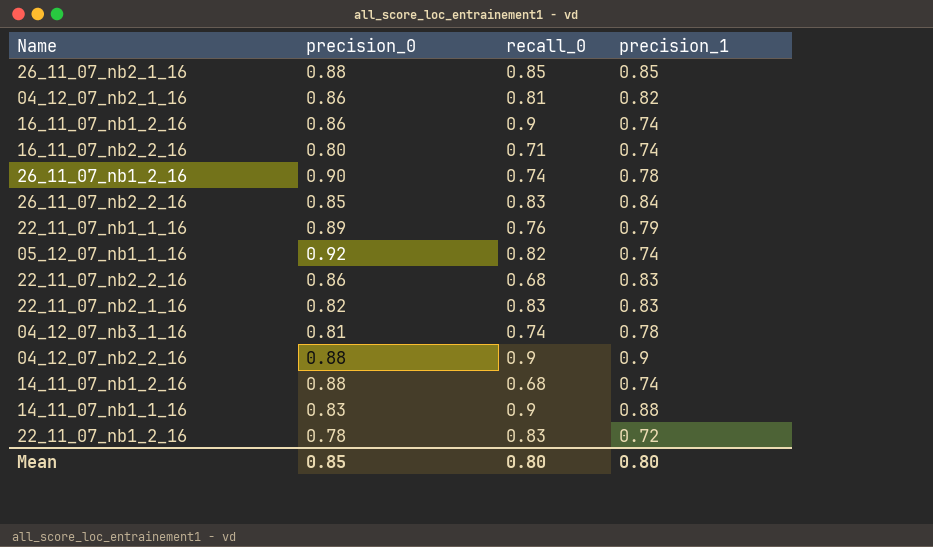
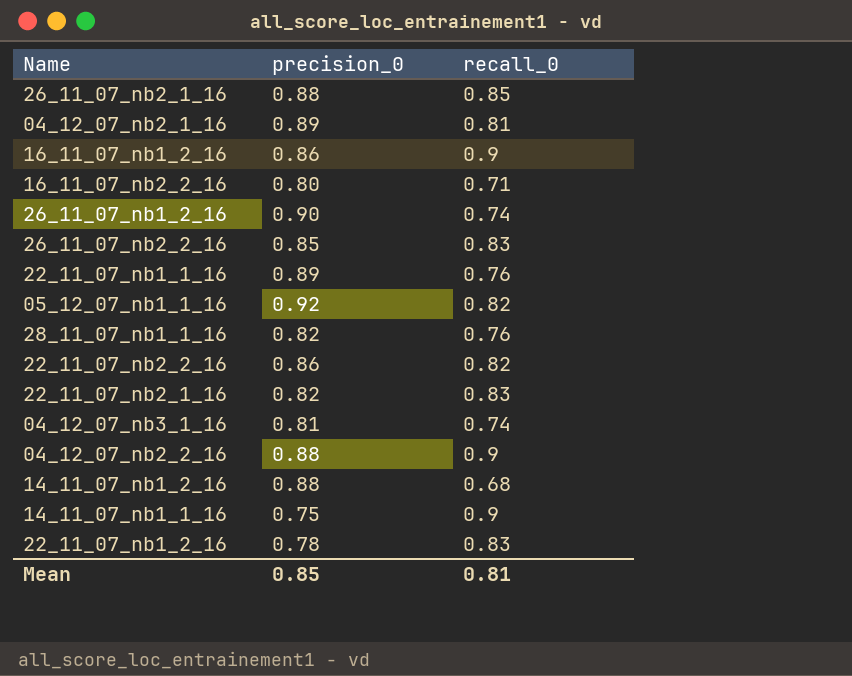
column precision_1 | position: 4 -> none
04_12_07_nb2_1_16 | precision_0: 0.86 -> 0.89
row 28_11_07_nb1_1_16: none -> 0.82 | 0.76
22_11_07_nb2_2_16 | recall_0: 0.68 -> 0.82
14_11_07_nb1_1_16 | precision_0: 0.83 -> 0.75
Mean | recall_0: 0.80 -> 0.81

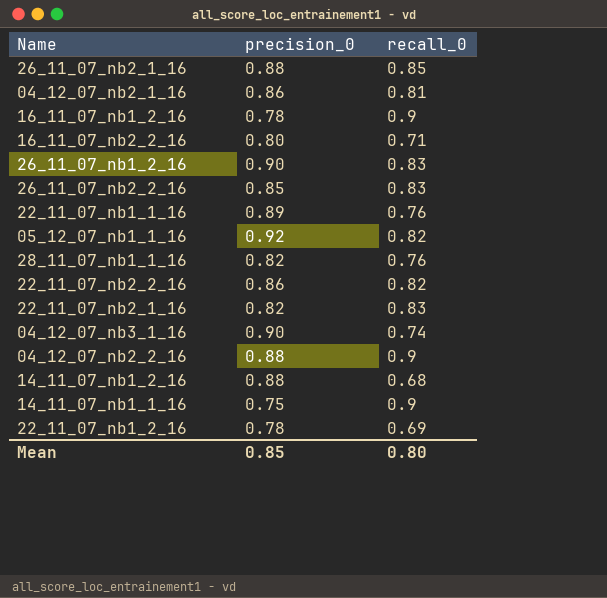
04_12_07_nb2_1_16 | precision_0: 0.89 -> 0.86
16_11_07_nb1_2_16 | precision_0: 0.86 -> 0.78
26_11_07_nb1_2_16 | recall_0: 0.74 -> 0.83
04_12_07_nb3_1_16 | precision_0: 0.81 -> 0.90
22_11_07_nb1_2_16 | recall_0: 0.83 -> 0.69
Mean | recall_0: 0.81 -> 0.80

